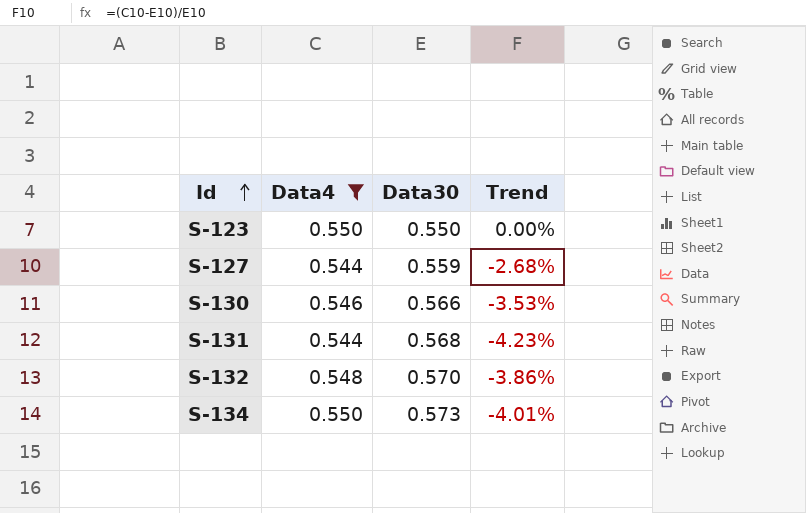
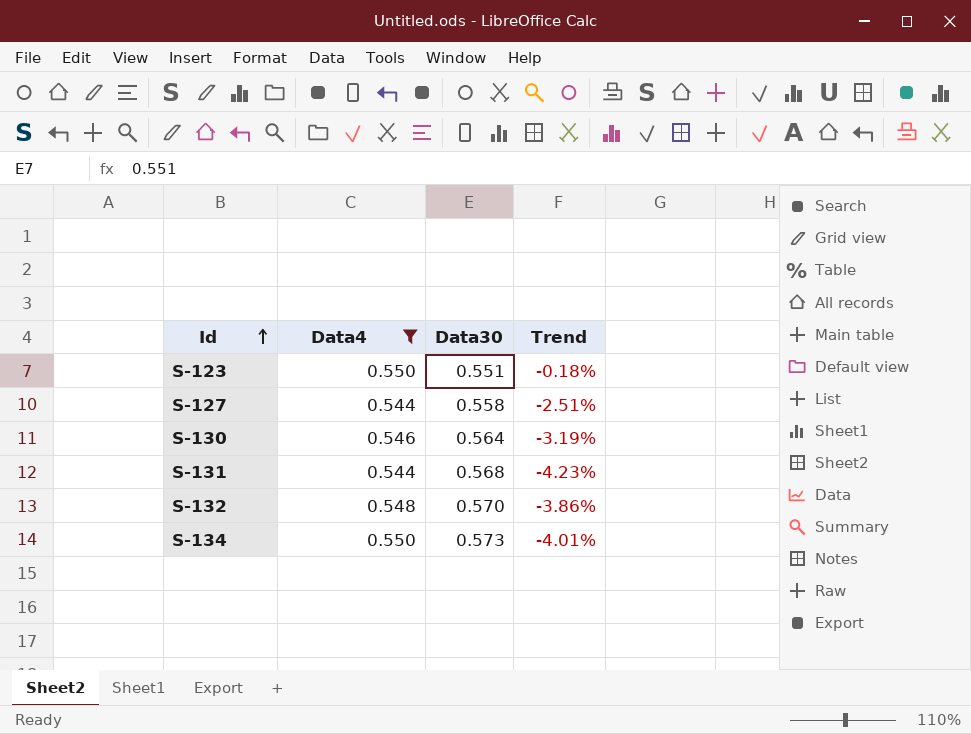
S-123 | Data30: 0.550 -> 0.551
S-123 | Trend: 0.00% -> -0.18%
S-127 | Data30: 0.559 -> 0.558
S-127 | Trend: -2.68% -> -2.51%
S-130 | Data30: 0.566 -> 0.564
S-130 | Trend: -3.53% -> -3.19%

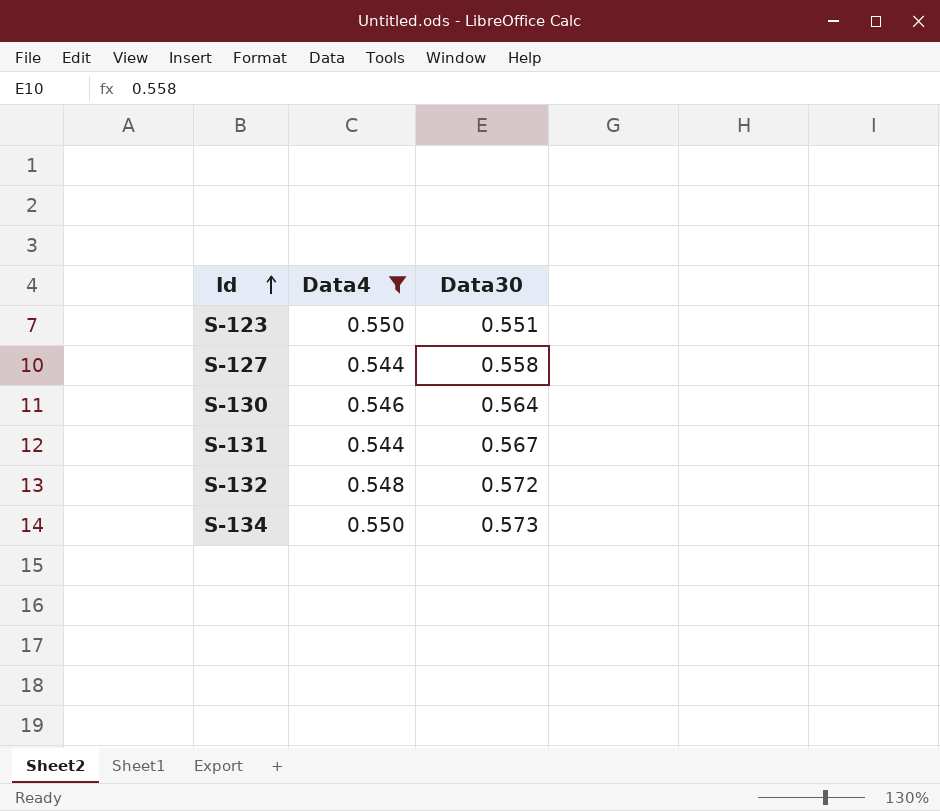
column Trend | formula: ([Data4] - [Data30]) / [Data30] -> none
S-131 | Data30: 0.568 -> 0.567
S-132 | Data30: 0.570 -> 0.572

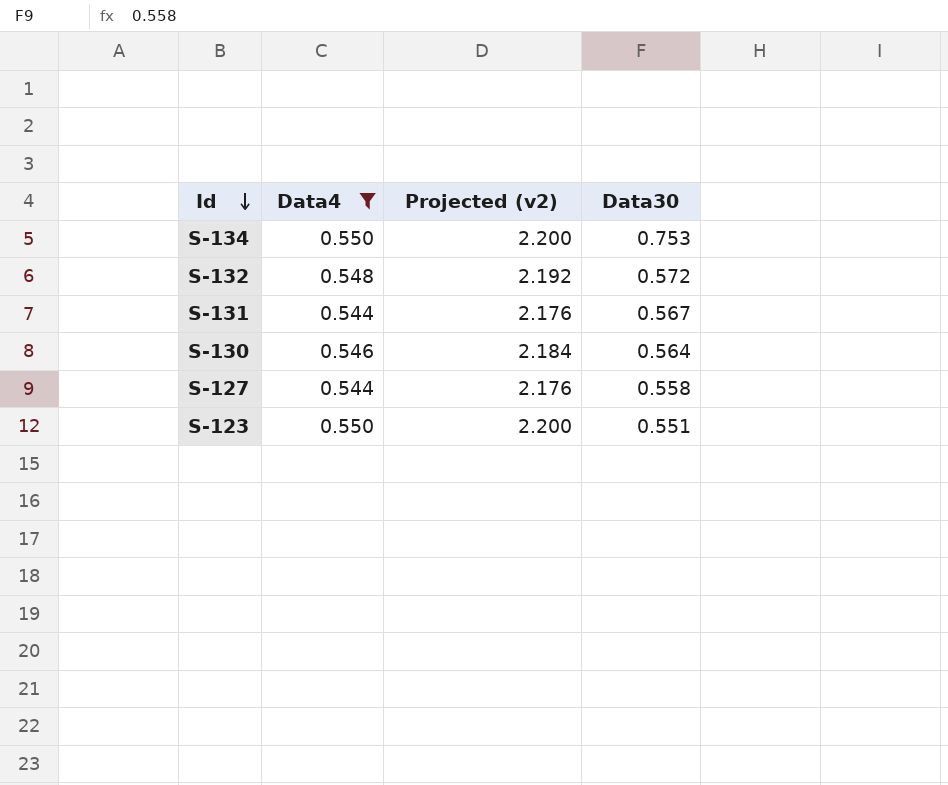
row order: Id ascending -> Id descending
column Projected (v2) | formula: none -> [Data4] * 4
S-134 | Data30: 0.573 -> 0.753

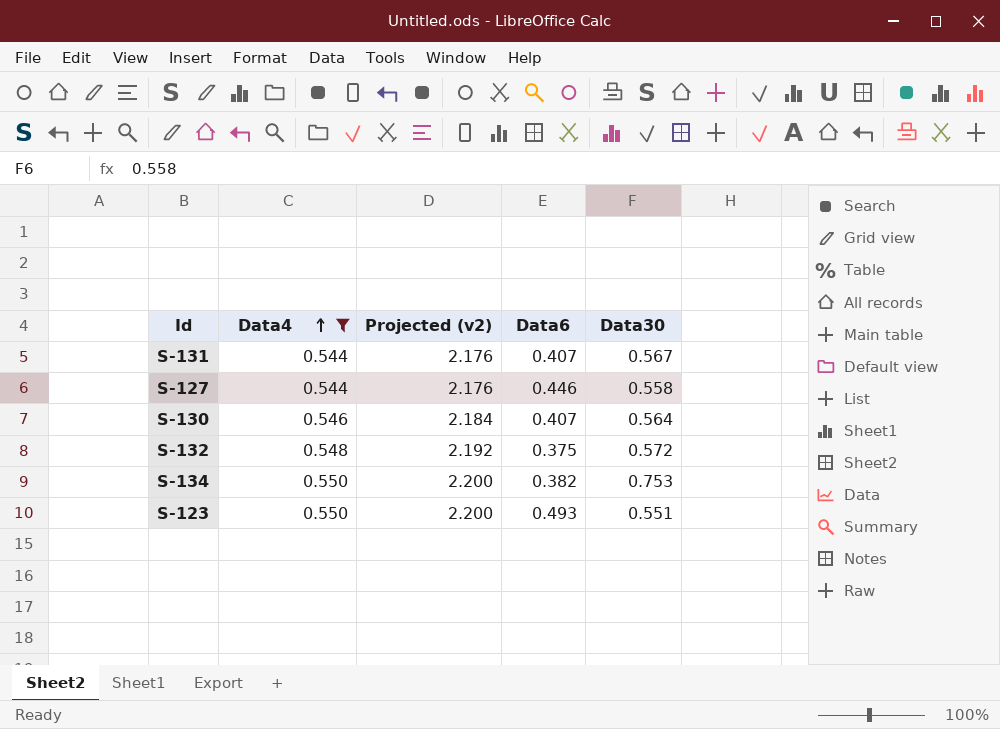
row order: Id descending -> Data4 ascending
column Data6 | position: none -> 4

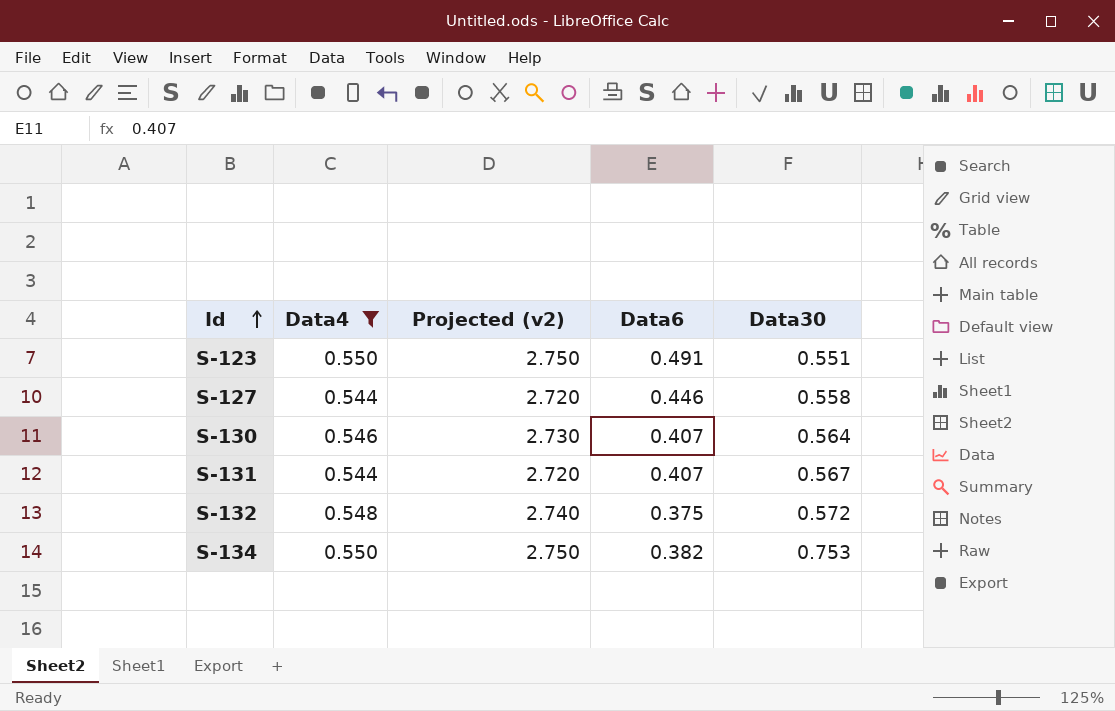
row order: Data4 ascending -> Id ascending
column Projected (v2) | formula: [Data4] * 4 -> [Data4] * 5
S-123 | Data6: 0.493 -> 0.491

